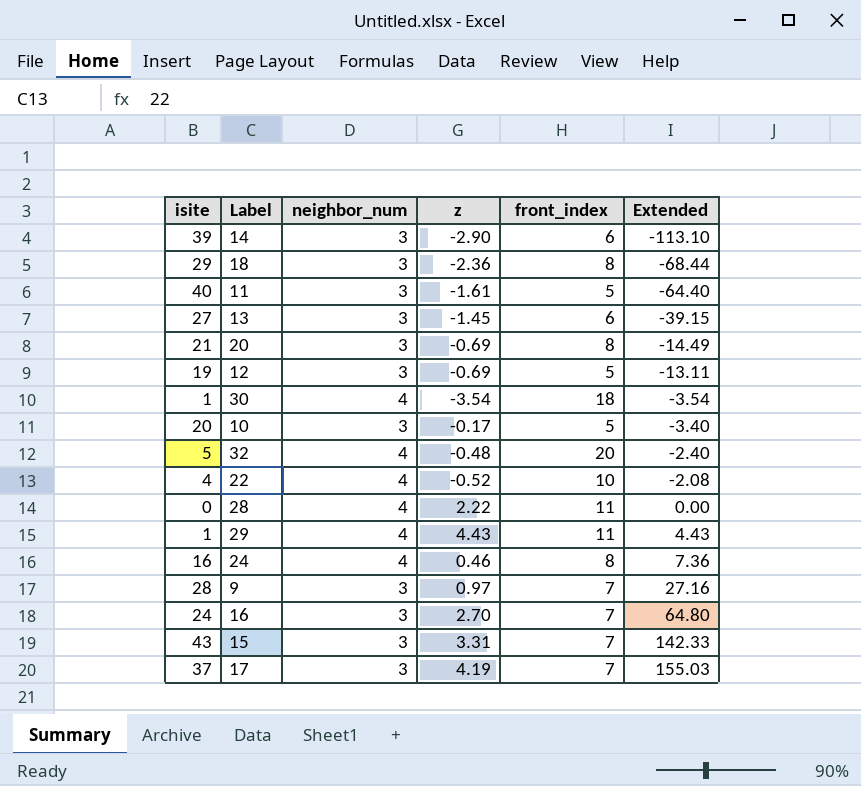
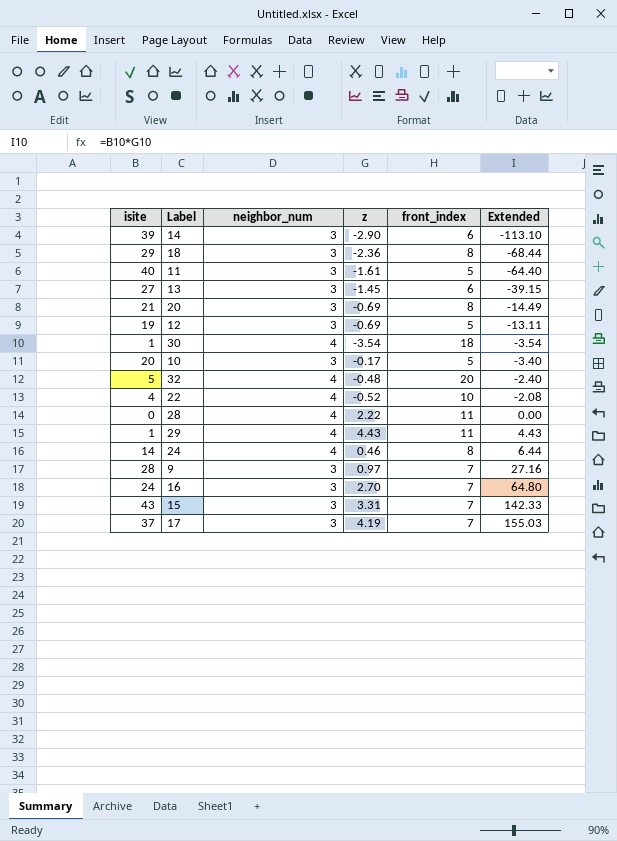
24 | isite: 16 -> 14
24 | Extended: 7.36 -> 6.44

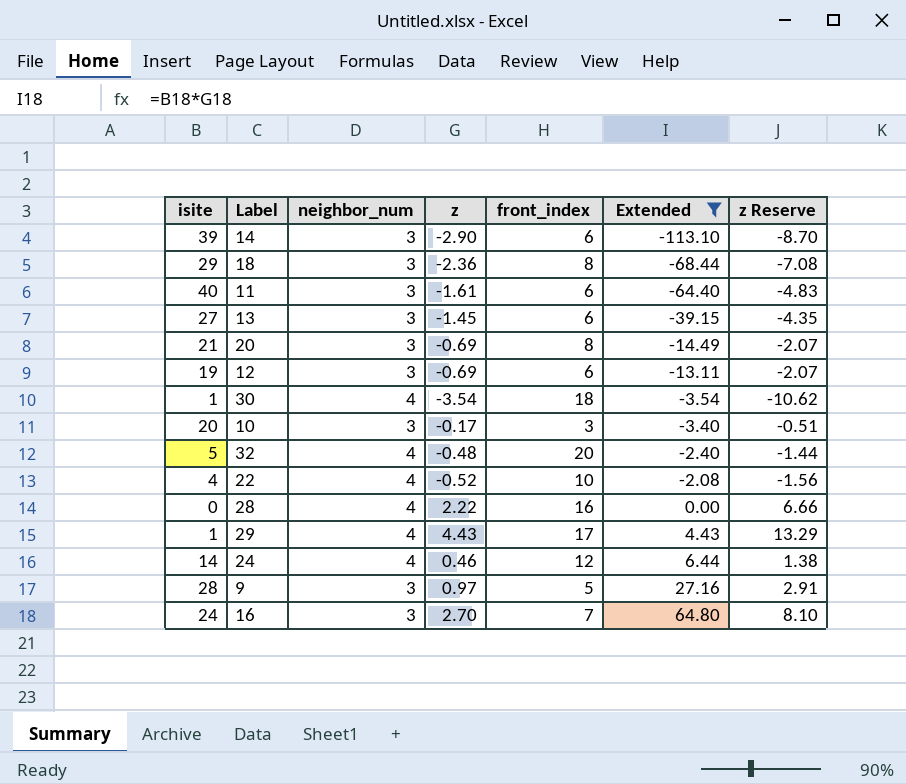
filter: none -> Extended <= 64.80
column z Reserve | formula: none -> [z] * 3
11 | front_index: 5 -> 6
12 | front_index: 5 -> 6
10 | front_index: 5 -> 3
28 | front_index: 11 -> 16
29 | front_index: 11 -> 17
24 | front_index: 8 -> 12
9 | front_index: 7 -> 5

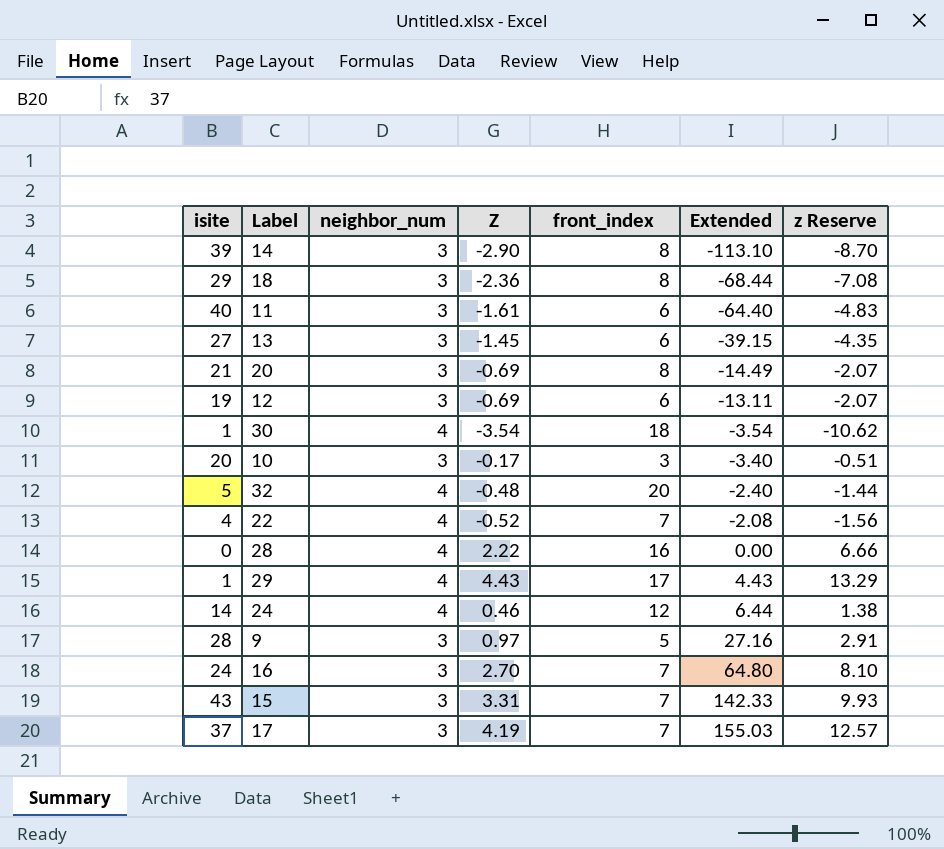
filter: Extended <= 64.80 -> none
column name: z -> Z
14 | front_index: 6 -> 8
22 | front_index: 10 -> 7

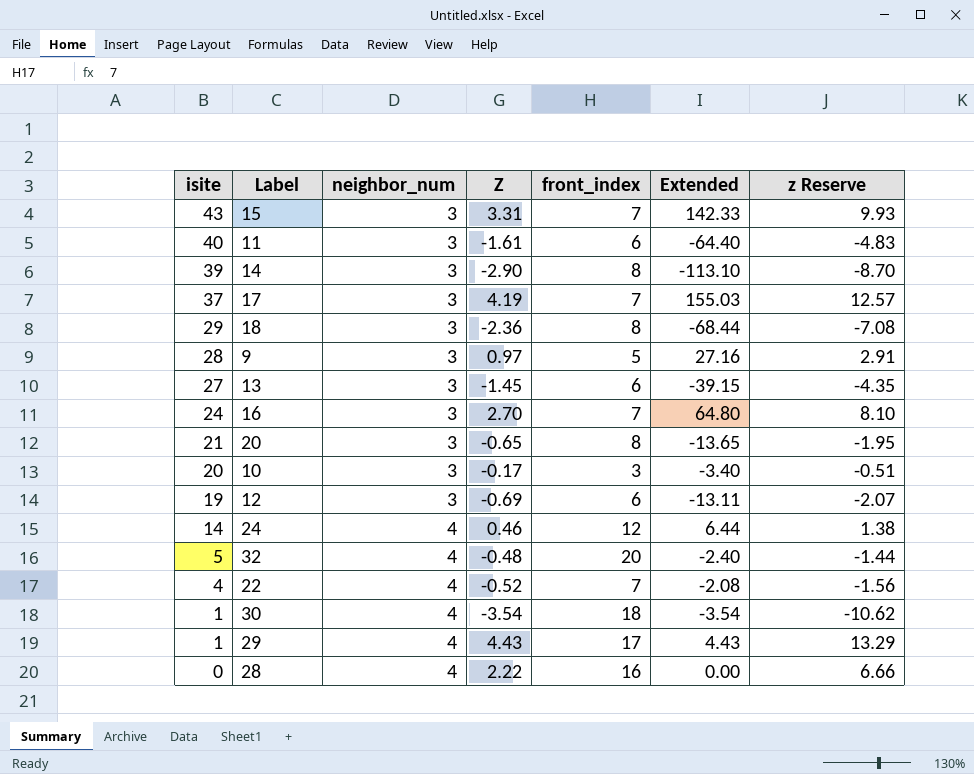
row order: Extended ascending -> isite descending
20 | Z: -0.69 -> -0.65
20 | Extended: -14.49 -> -13.65
20 | z Reserve: -2.07 -> -1.95

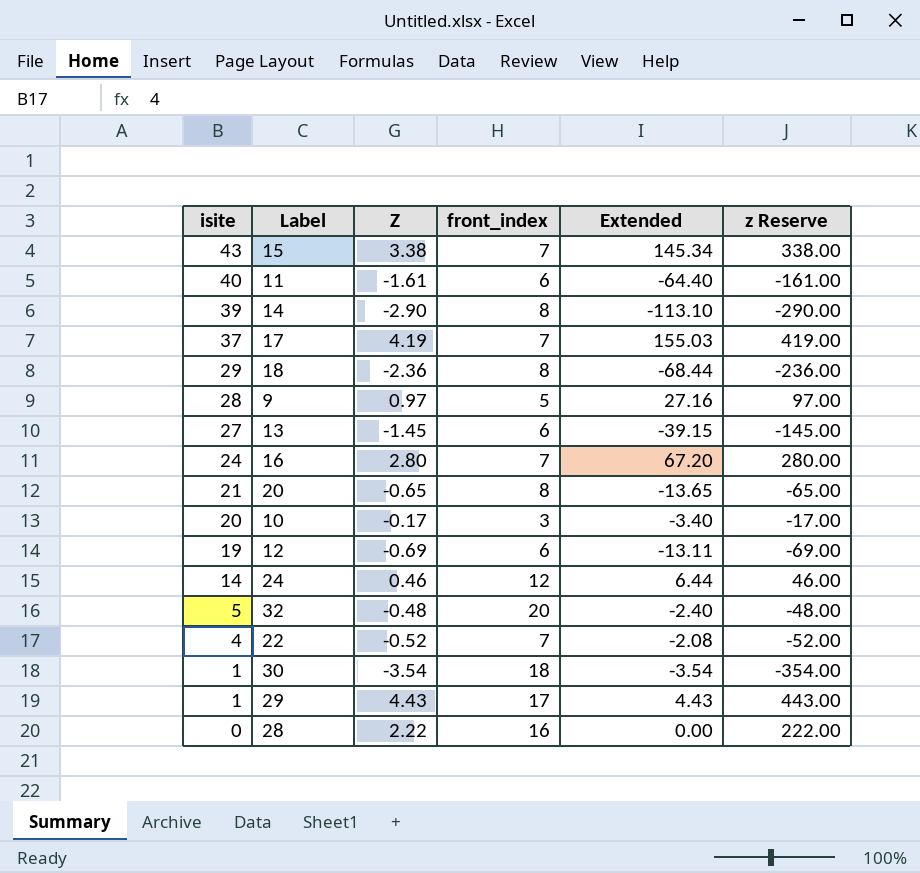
column neighbor_num | position: 3 -> none
column z Reserve | formula: [Z] * 3 -> [Z] * 100
15 | Z: 3.31 -> 3.38
15 | Extended: 142.33 -> 145.34
16 | Z: 2.70 -> 2.80
16 | Extended: 64.80 -> 67.20

